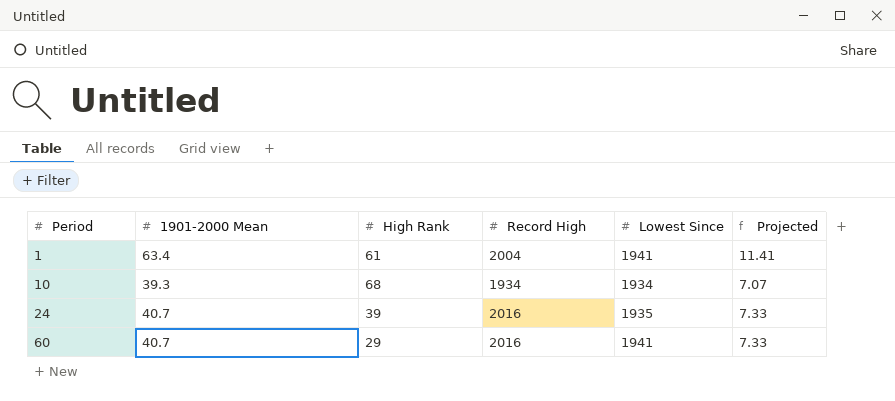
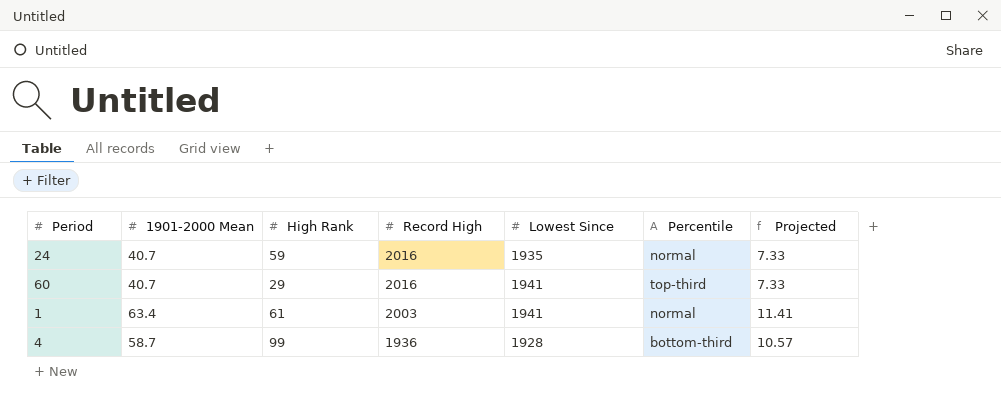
row order: Period ascending -> Record High descending
column Percentile | position: none -> 6
row 10: 39.3 | 68 | 1934 | 1934 | 7.07 -> none
24 | High Rank: 39 -> 59
1 | Record High: 2004 -> 2003
row 4: none -> 58.7 | 99 | 1936 | 1928 | bottom-third | 10.57

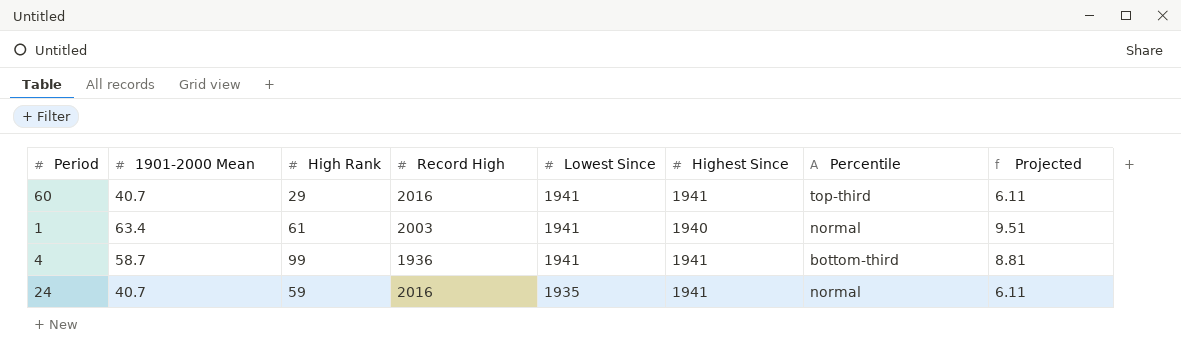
row order: Record High descending -> Lowest Since descending
column Highest Since | position: none -> 6
column Projected | formula: [1901-2000 Mean] * 0.18 -> [1901-2000 Mean] * 0.15
4 | Lowest Since: 1928 -> 1941

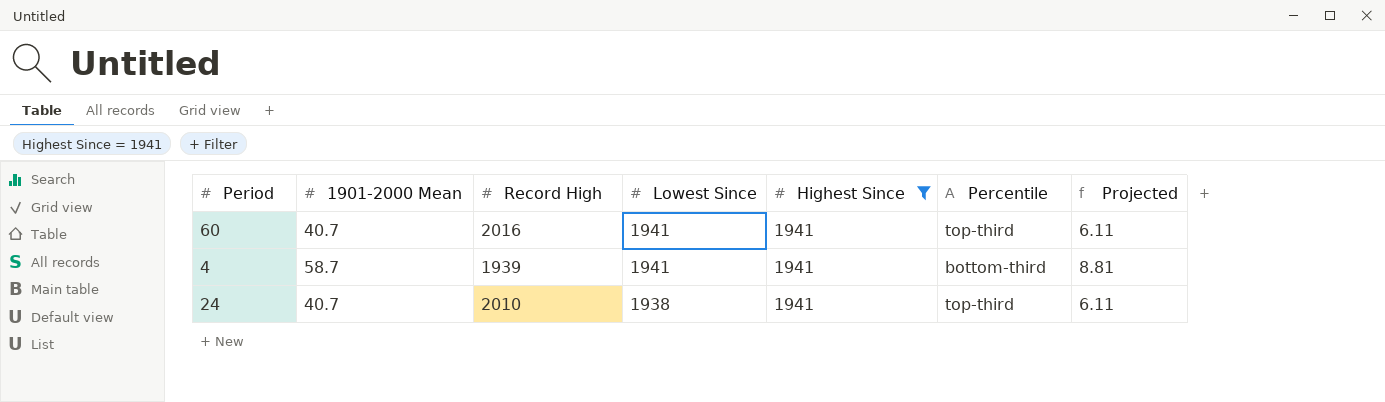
filter: none -> Highest Since = 1941
column High Rank | position: 3 -> none
4 | Record High: 1936 -> 1939
24 | Record High: 2016 -> 2010
24 | Lowest Since: 1935 -> 1938
24 | Percentile: normal -> top-third

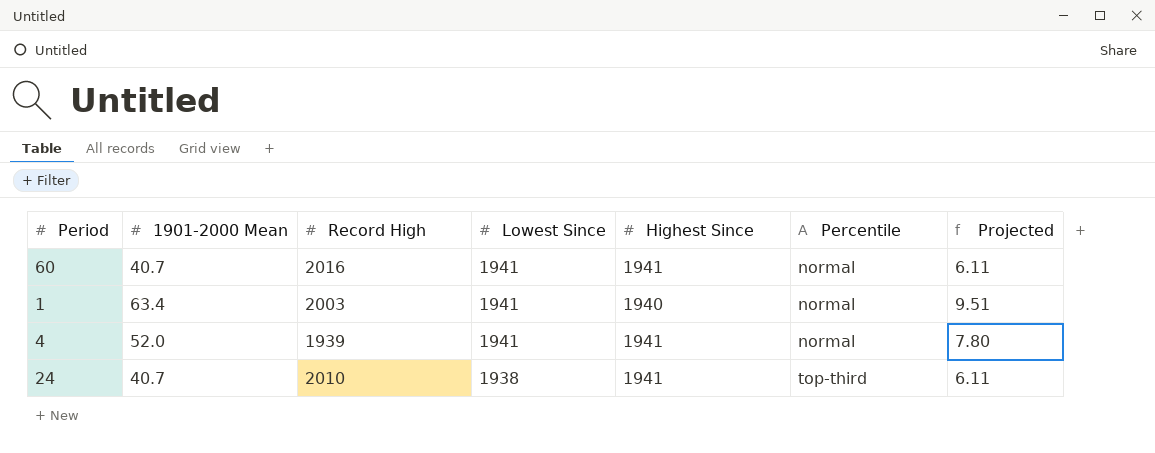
filter: Highest Since = 1941 -> none
60 | Percentile: top-third -> normal
4 | 1901-2000 Mean: 58.7 -> 52.0
4 | Percentile: bottom-third -> normal
4 | Projected: 8.81 -> 7.80

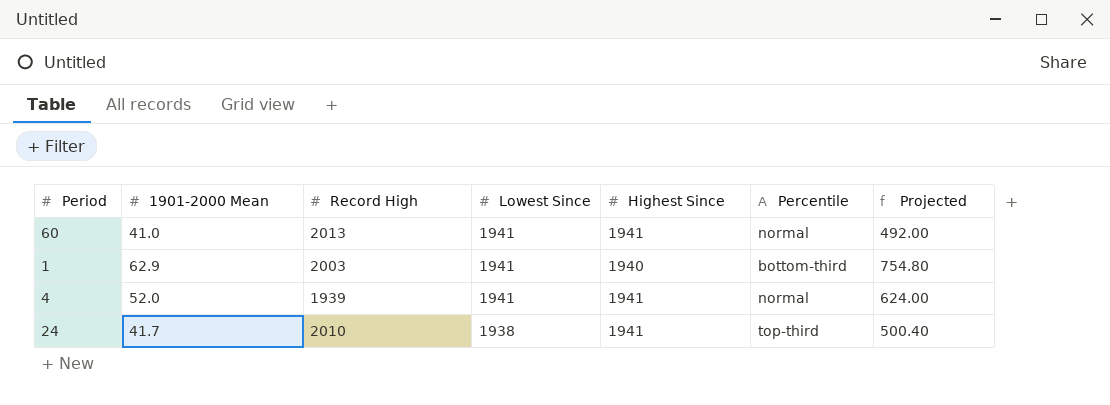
column Projected | formula: [1901-2000 Mean] * 0.15 -> [1901-2000 Mean] * 12
60 | 1901-2000 Mean: 40.7 -> 41.0
60 | Record High: 2016 -> 2013
1 | 1901-2000 Mean: 63.4 -> 62.9
1 | Percentile: normal -> bottom-third
24 | 1901-2000 Mean: 40.7 -> 41.7

